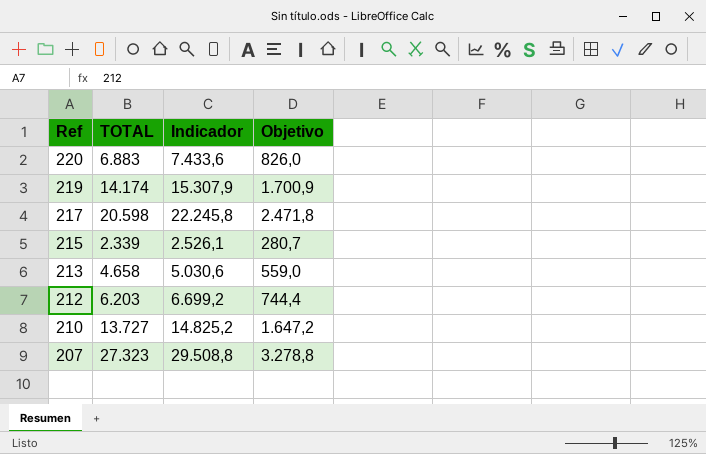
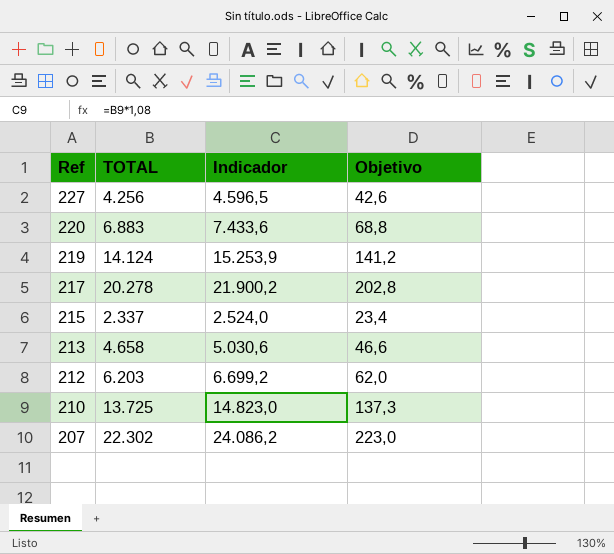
column Objetivo | formula: [TOTAL] * 0,12 -> [TOTAL] * 0,01
row 227: none -> 4.256 | 4.596,5 | 42,6
219 | TOTAL: 14.174 -> 14.124
219 | Indicador: 15.307,9 -> 15.253,9
217 | TOTAL: 20.598 -> 20.278
217 | Indicador: 22.245,8 -> 21.900,2
215 | TOTAL: 2.339 -> 2.337
215 | Indicador: 2.526,1 -> 2.524,0
210 | TOTAL: 13.727 -> 13.725
210 | Indicador: 14.825,2 -> 14.823,0
207 | TOTAL: 27.323 -> 22.302
207 | Indicador: 29.508,8 -> 24.086,2

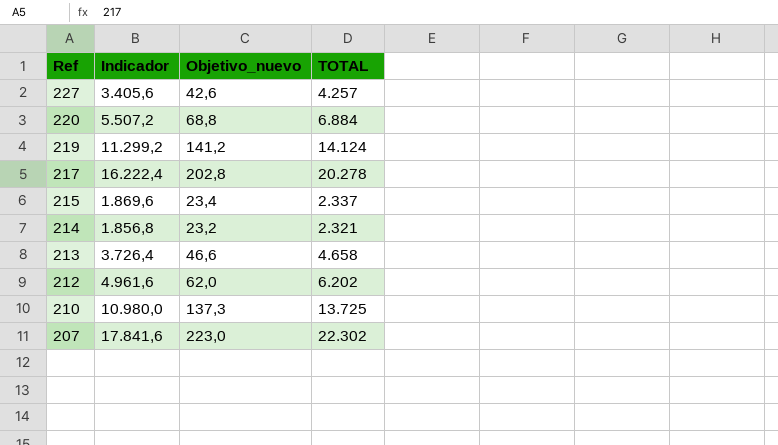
column Indicador | formula: [TOTAL] * 1,08 -> [TOTAL] * 0,8
column name: Objetivo -> Objetivo_nuevo
column TOTAL | position: 2 -> 4
227 | TOTAL: 4.256 -> 4.257
220 | TOTAL: 6.883 -> 6.884
row 214: none -> 1.856,8 | 23,2 | 2.321
212 | TOTAL: 6.203 -> 6.202

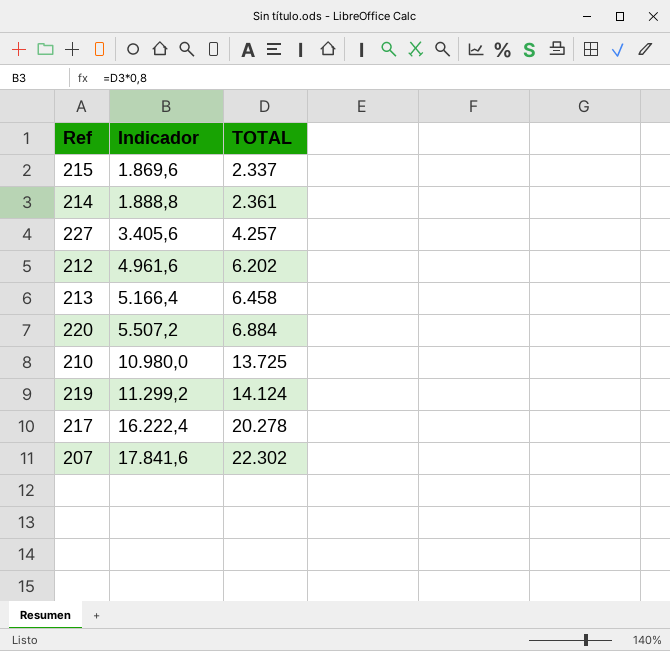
row order: Ref descending -> Indicador ascending
column Objetivo_nuevo | formula: [TOTAL] * 0,01 -> none
214 | Indicador: 1.856,8 -> 1.888,8
214 | TOTAL: 2.321 -> 2.361
213 | Indicador: 3.726,4 -> 5.166,4
213 | TOTAL: 4.658 -> 6.458

